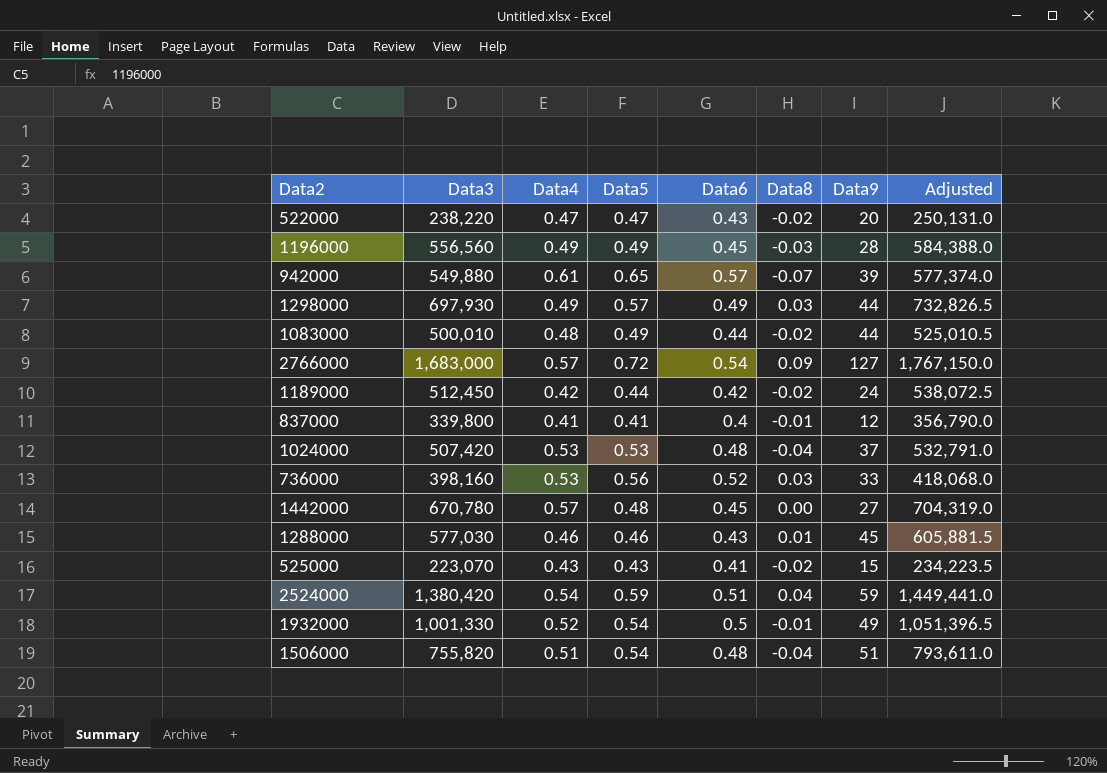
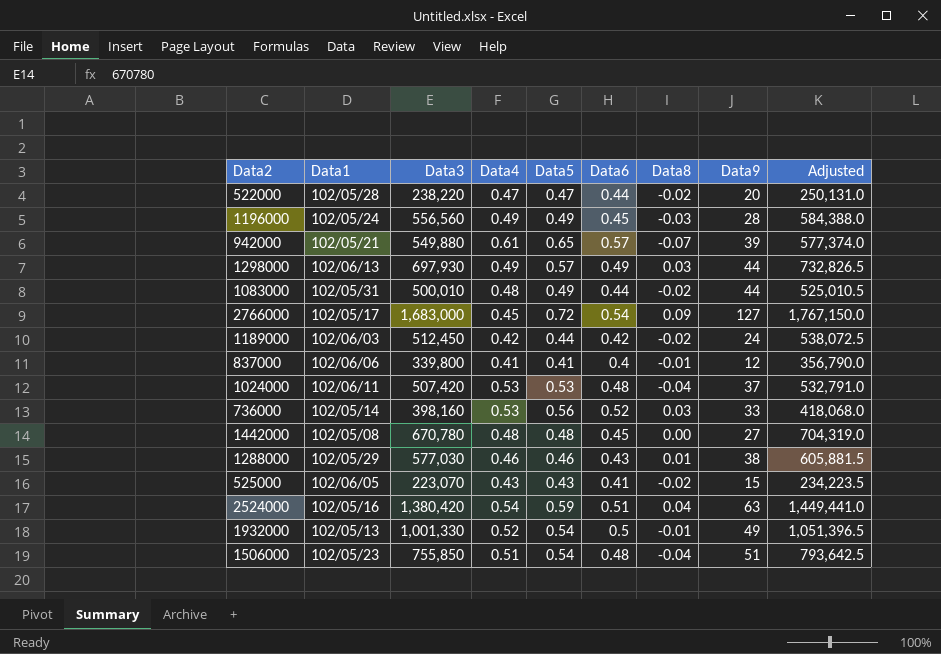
column Data1 | position: none -> 2
522000 | Data6: 0.43 -> 0.44
2766000 | Data4: 0.57 -> 0.45
1442000 | Data4: 0.57 -> 0.48
1288000 | Data9: 45 -> 38
2524000 | Data9: 59 -> 63
1506000 | Data3: 755,820 -> 755,850
1506000 | Adjusted: 793,611.0 -> 793,642.5

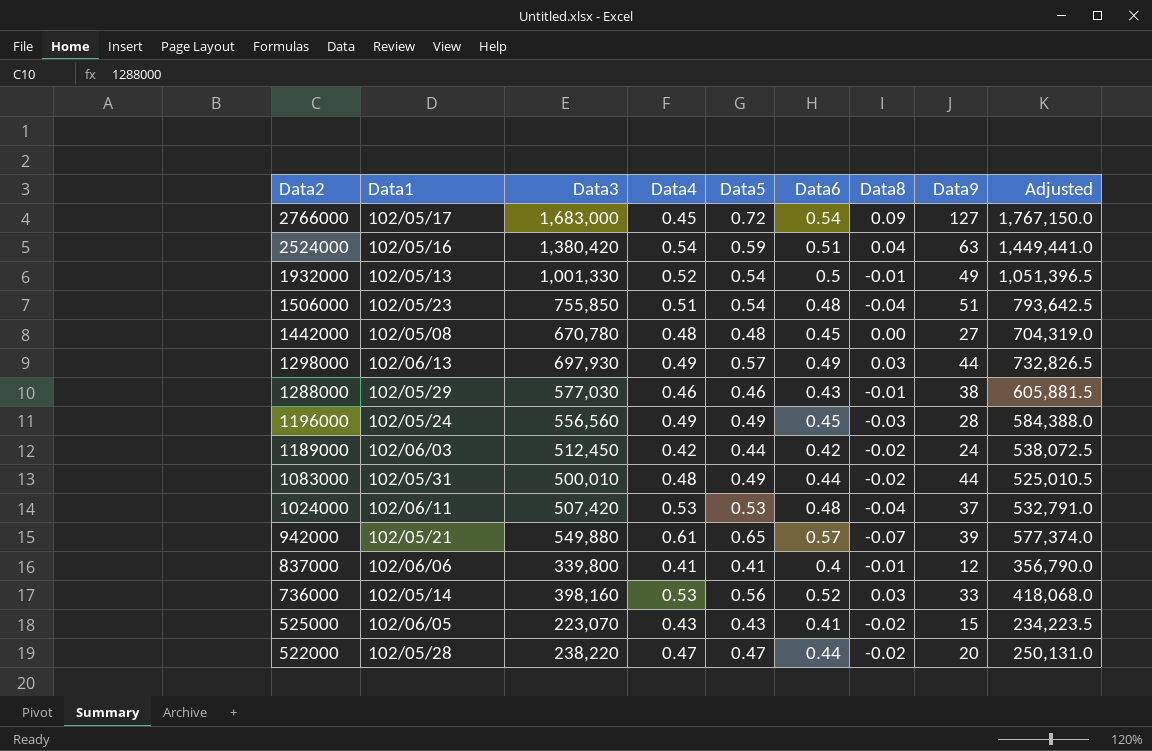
row order: none -> Data2 descending
1288000 | Data8: 0.01 -> -0.01

